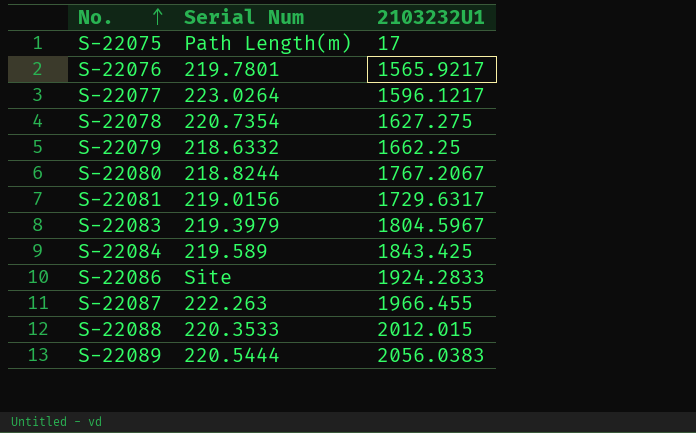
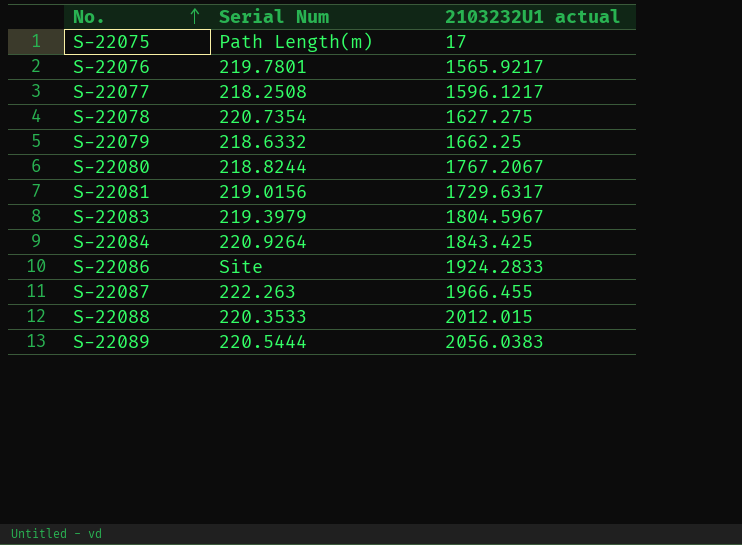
column name: 2103232U1 -> 2103232U1 actual
S-22077 | Serial Num: 223.0264 -> 218.2508
S-22084 | Serial Num: 219.589 -> 220.9264

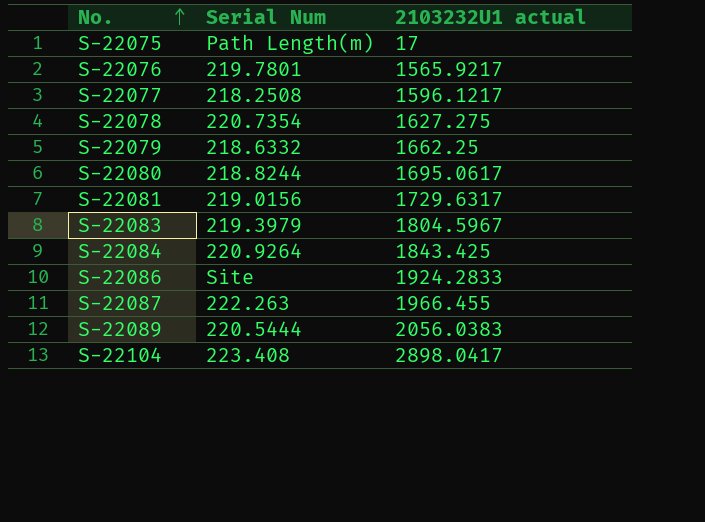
row S-22088: 220.3533 | 2012.015 -> none
S-22080 | 2103232U1 actual: 1767.2067 -> 1695.0617
row S-22104: none -> 223.408 | 2898.0417

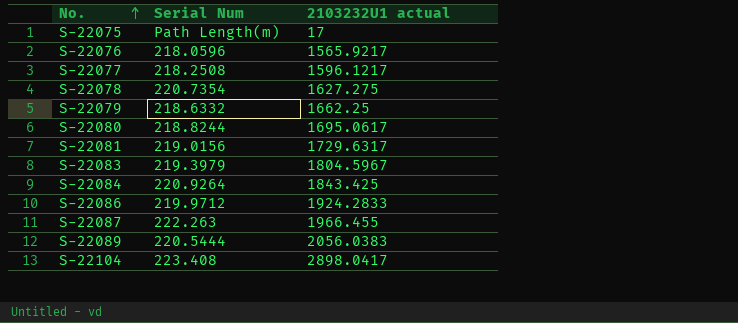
S-22076 | Serial Num: 219.7801 -> 218.0596
S-22086 | Serial Num: Site -> 219.9712

